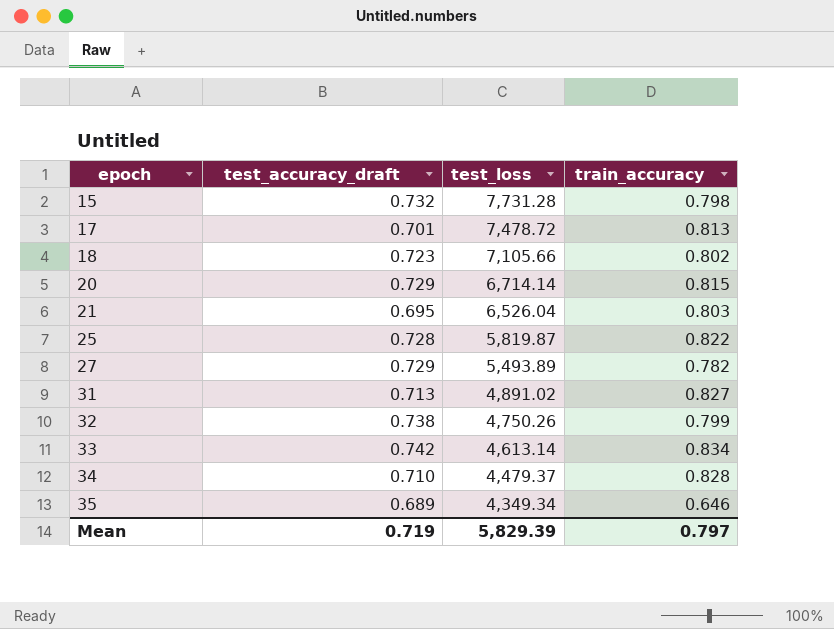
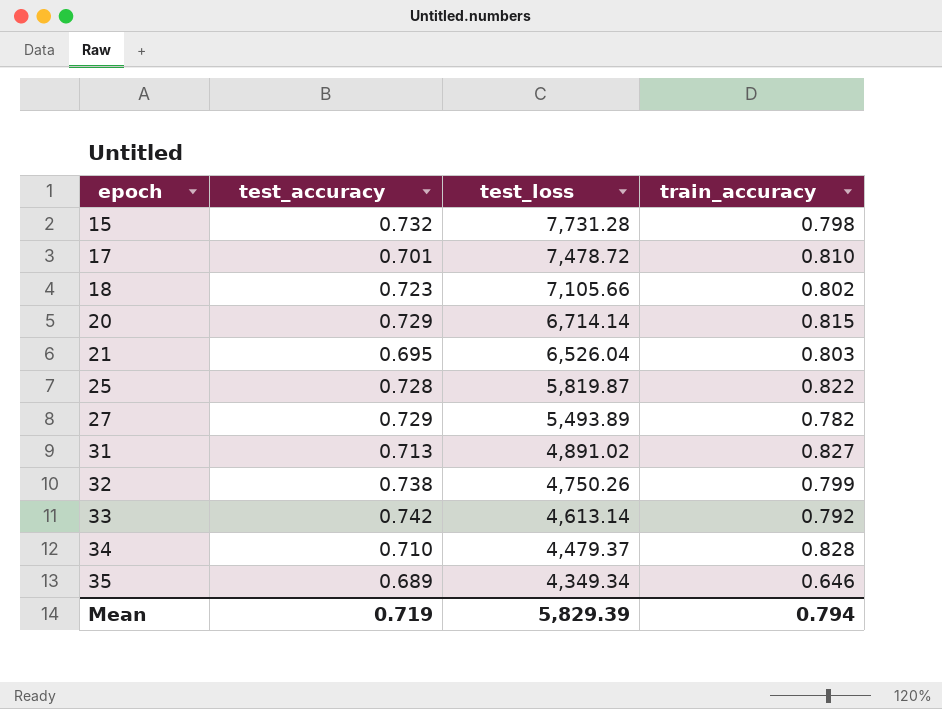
column name: test_accuracy_draft -> test_accuracy
17 | train_accuracy: 0.813 -> 0.810
33 | train_accuracy: 0.834 -> 0.792
Mean | train_accuracy: 0.797 -> 0.794

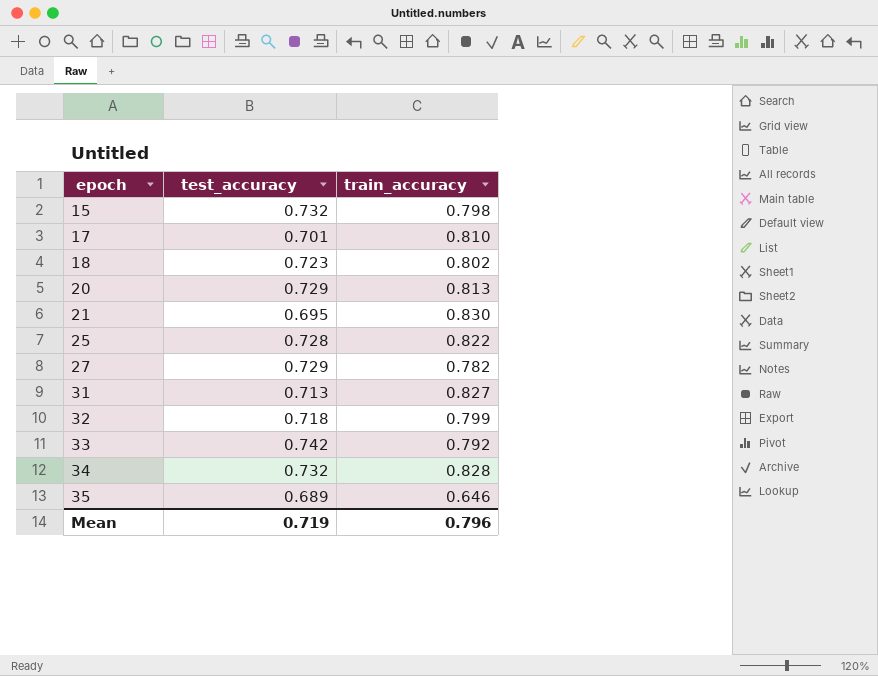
column test_loss | position: 3 -> none
20 | train_accuracy: 0.815 -> 0.813
21 | train_accuracy: 0.803 -> 0.830
32 | test_accuracy: 0.738 -> 0.718
34 | test_accuracy: 0.710 -> 0.732
Mean | train_accuracy: 0.794 -> 0.796

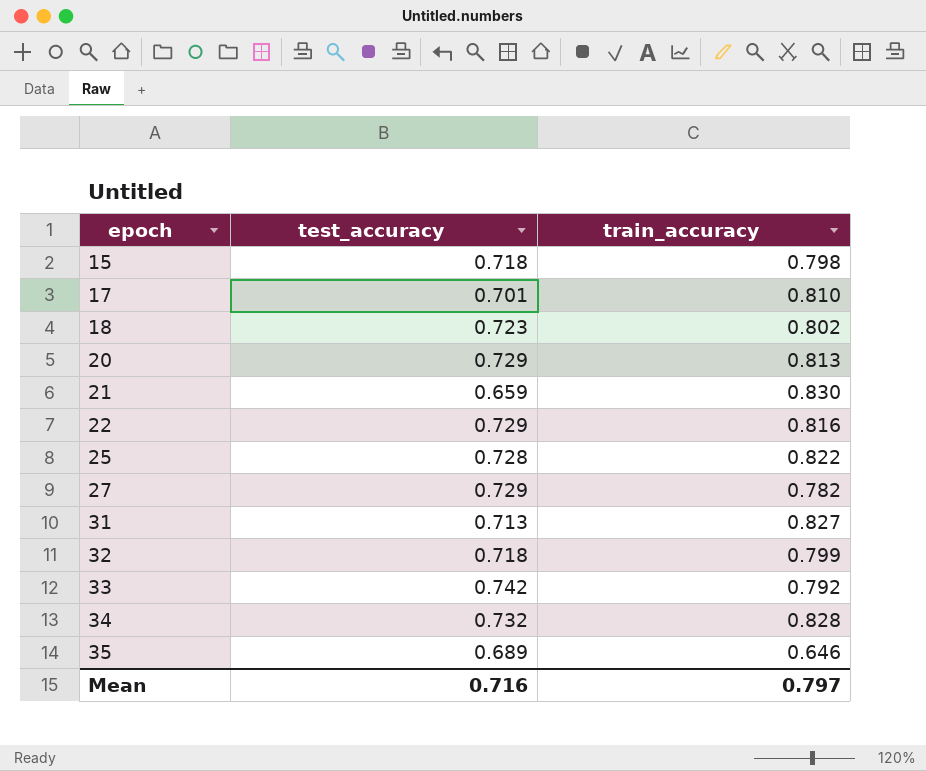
15 | test_accuracy: 0.732 -> 0.718
21 | test_accuracy: 0.695 -> 0.659
row 22: none -> 0.729 | 0.816
Mean | test_accuracy: 0.719 -> 0.716
Mean | train_accuracy: 0.796 -> 0.797

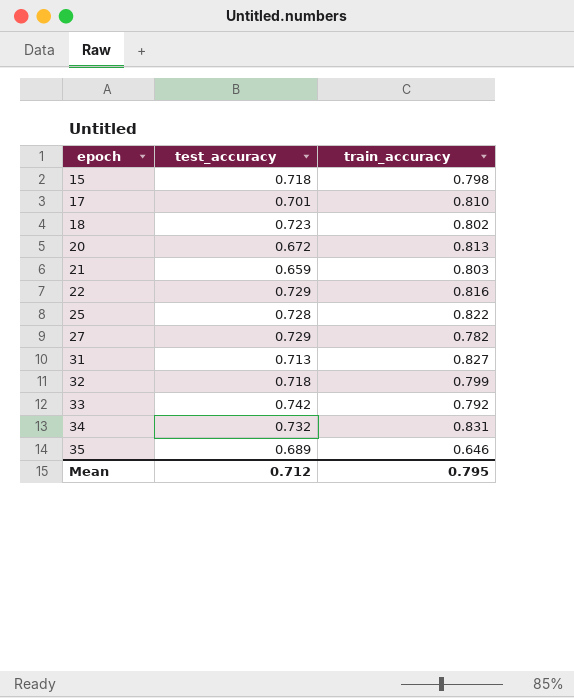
20 | test_accuracy: 0.729 -> 0.672
21 | train_accuracy: 0.830 -> 0.803
34 | train_accuracy: 0.828 -> 0.831
Mean | test_accuracy: 0.716 -> 0.712
Mean | train_accuracy: 0.797 -> 0.795

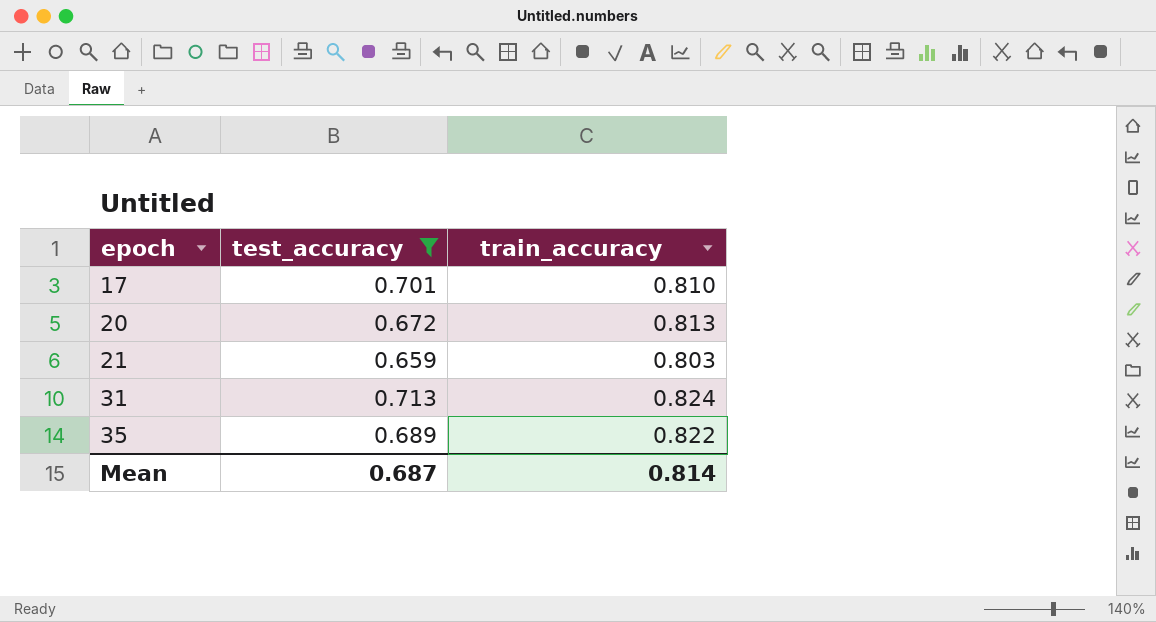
filter: none -> test_accuracy <= 0.713
31 | train_accuracy: 0.827 -> 0.824
35 | train_accuracy: 0.646 -> 0.822
Mean | test_accuracy: 0.712 -> 0.687
Mean | train_accuracy: 0.795 -> 0.814

